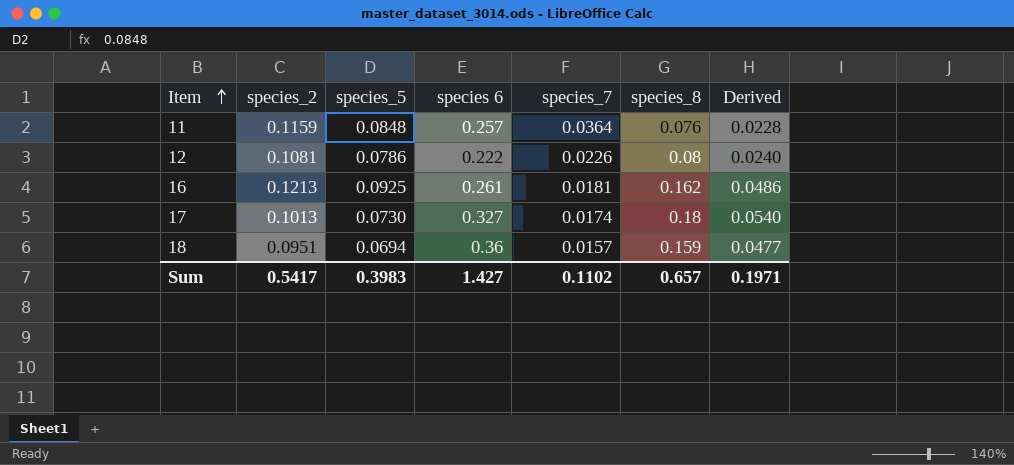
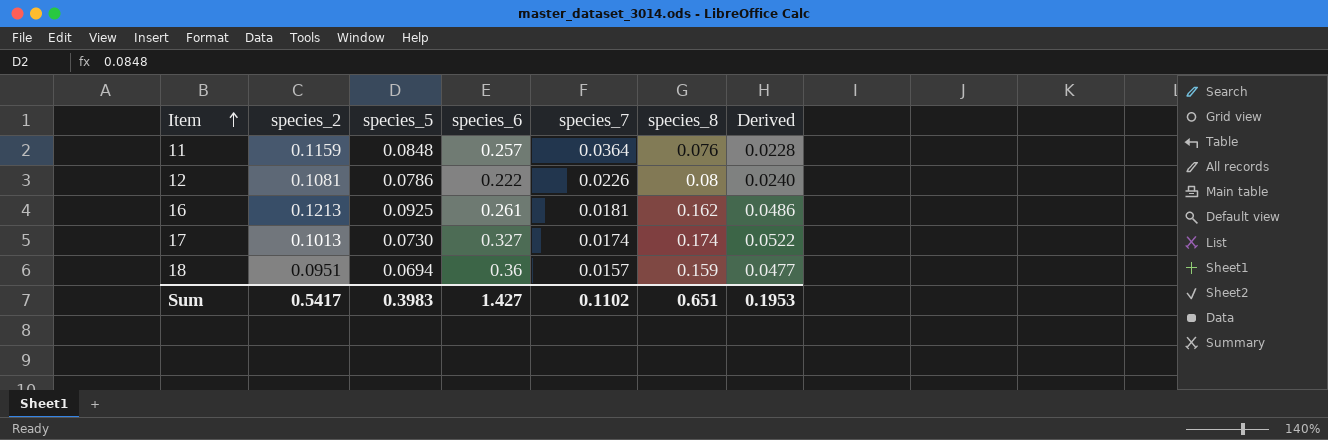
column name: species 6 -> species_6
17 | species_8: 0.18 -> 0.174
17 | Derived: 0.0540 -> 0.0522
Sum | species_8: 0.657 -> 0.651
Sum | Derived: 0.1971 -> 0.1953

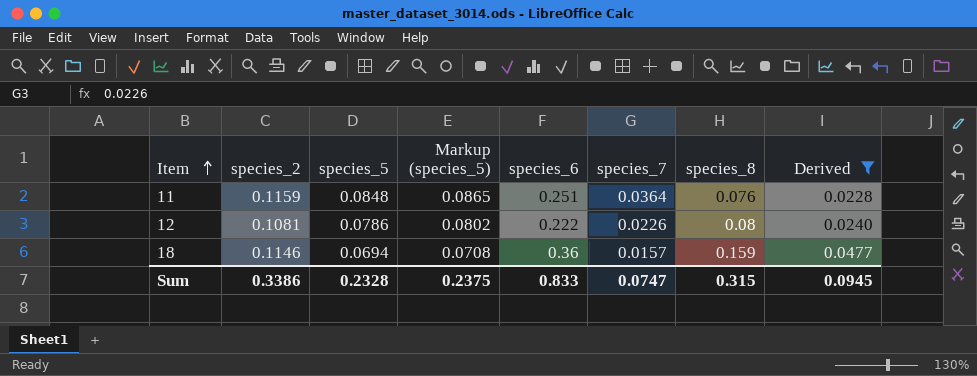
filter: none -> Derived <= 0.0477
column Markup (species_5) | formula: none -> [species_5] * 1.02
11 | species_6: 0.257 -> 0.251
18 | species_2: 0.0951 -> 0.1146
Sum | species_2: 0.5417 -> 0.3386
Sum | species_5: 0.3983 -> 0.2328
Sum | species_6: 1.427 -> 0.833
Sum | species_7: 0.1102 -> 0.0747
Sum | species_8: 0.651 -> 0.315
Sum | Derived: 0.1953 -> 0.0945

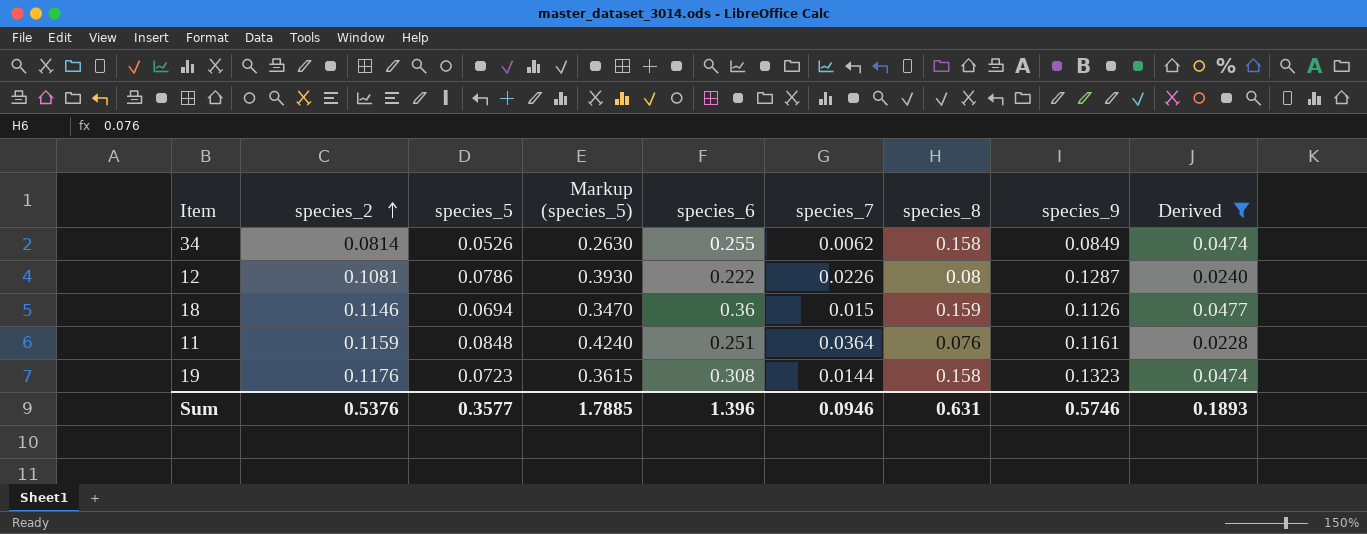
row order: Item ascending -> species_2 ascending
column Markup (species_5) | formula: [species_5] * 1.02 -> [species_5] * 5
column species_9 | position: none -> 8
row 34: none -> 0.0814 | 0.0526 | 0.2630 | 0.255 | 0.0062 | 0.158 | 0.0849 | 0.0474
18 | species_7: 0.0157 -> 0.015
row 19: none -> 0.1176 | 0.0723 | 0.3615 | 0.308 | 0.0144 | 0.158 | 0.1323 | 0.0474
Sum | species_2: 0.3386 -> 0.5376
Sum | species_5: 0.2328 -> 0.3577
Sum | Markup (species_5): 0.2375 -> 1.7885
Sum | species_6: 0.833 -> 1.396
Sum | species_7: 0.0747 -> 0.0946
Sum | species_8: 0.315 -> 0.631
Sum | Derived: 0.0945 -> 0.1893

